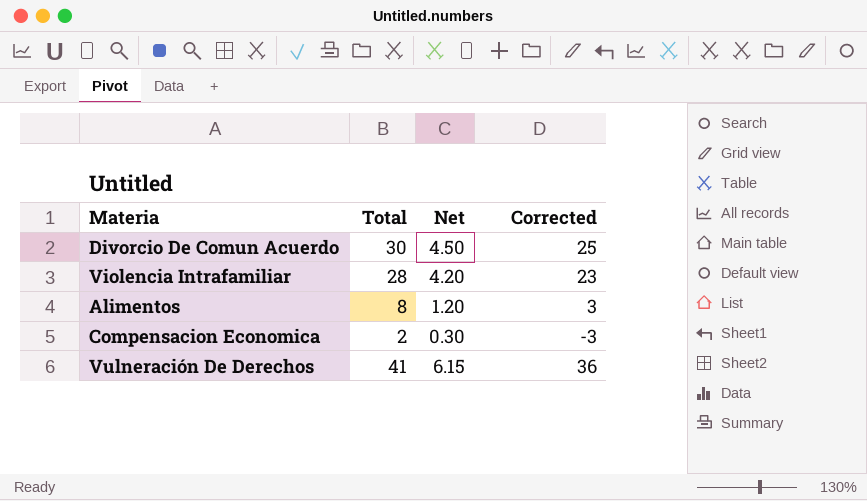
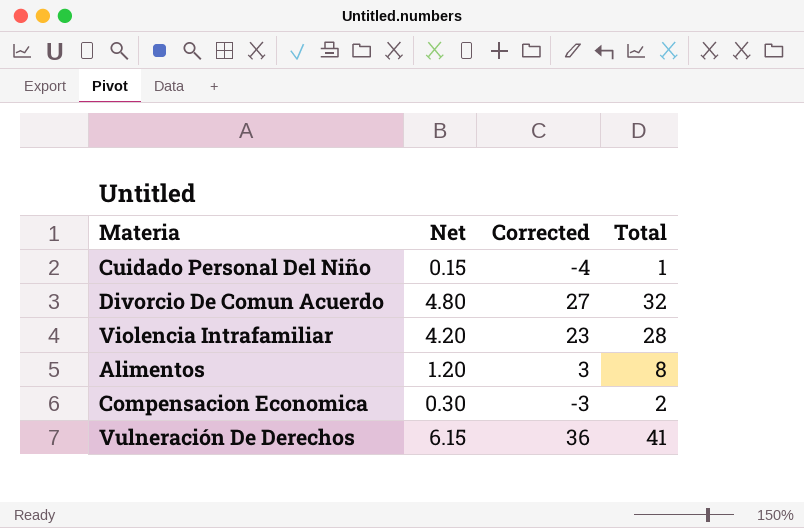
column Total | position: 2 -> 4
row Cuidado Personal Del Niño: none -> 0.15 | -4 | 1
Divorcio De Comun Acuerdo | Net: 4.50 -> 4.80
Divorcio De Comun Acuerdo | Corrected: 25 -> 27
Divorcio De Comun Acuerdo | Total: 30 -> 32

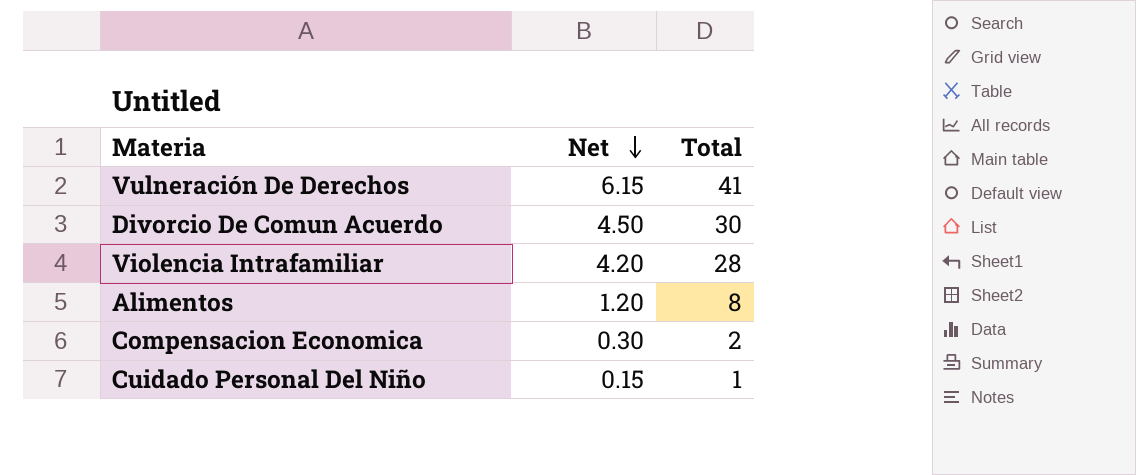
row order: none -> Net descending
column Corrected | formula: [Total] - 5 -> none
Divorcio De Comun Acuerdo | Net: 4.80 -> 4.50
Divorcio De Comun Acuerdo | Total: 32 -> 30

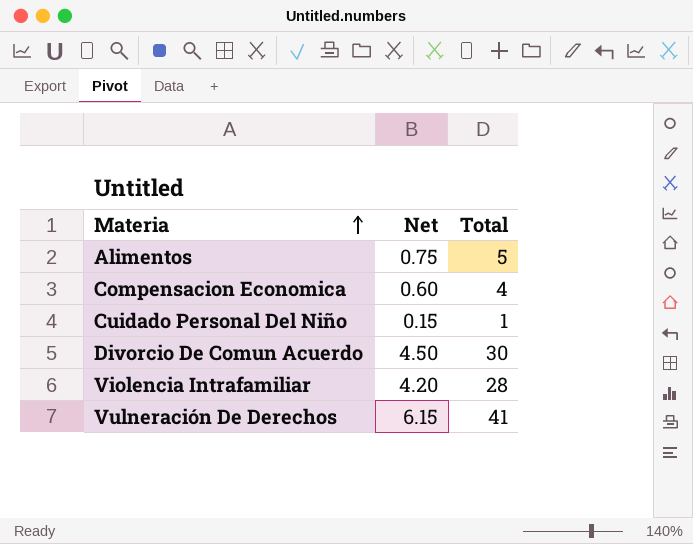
row order: Net descending -> Materia ascending
Alimentos | Net: 1.20 -> 0.75
Alimentos | Total: 8 -> 5
Compensacion Economica | Net: 0.30 -> 0.60
Compensacion Economica | Total: 2 -> 4

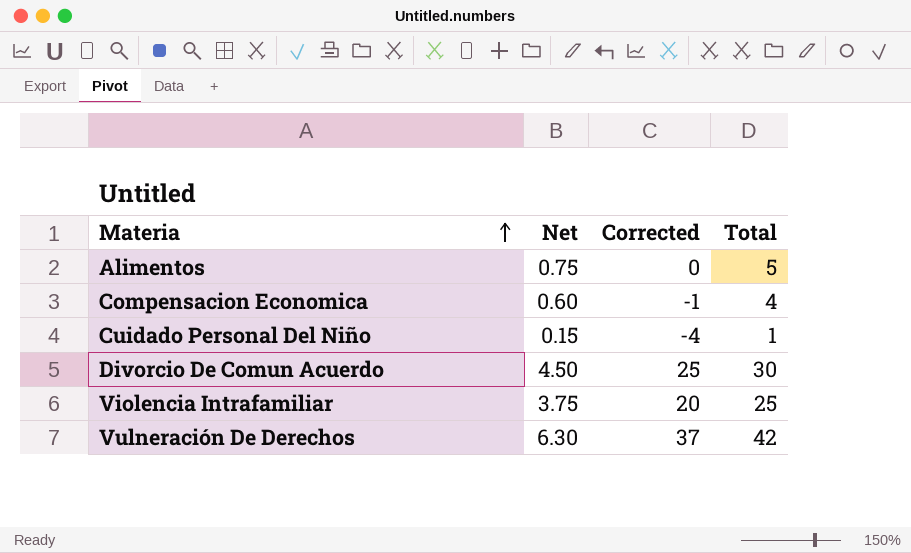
column Corrected | formula: none -> [Total] - 5
Violencia Intrafamiliar | Net: 4.20 -> 3.75
Violencia Intrafamiliar | Total: 28 -> 25
Vulneración De Derechos | Net: 6.15 -> 6.30
Vulneración De Derechos | Total: 41 -> 42

